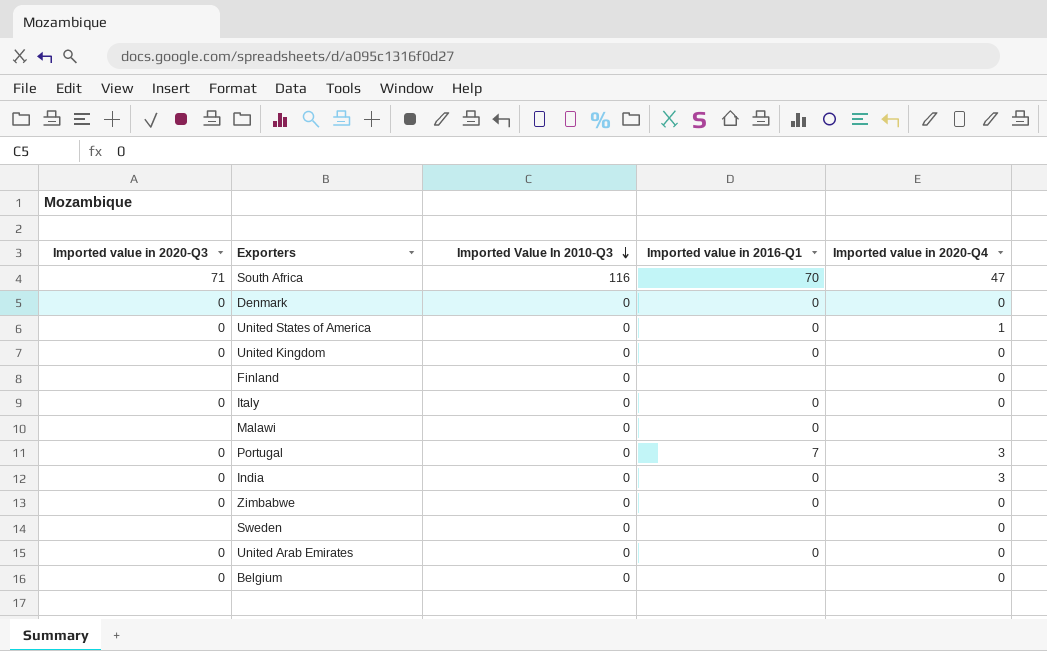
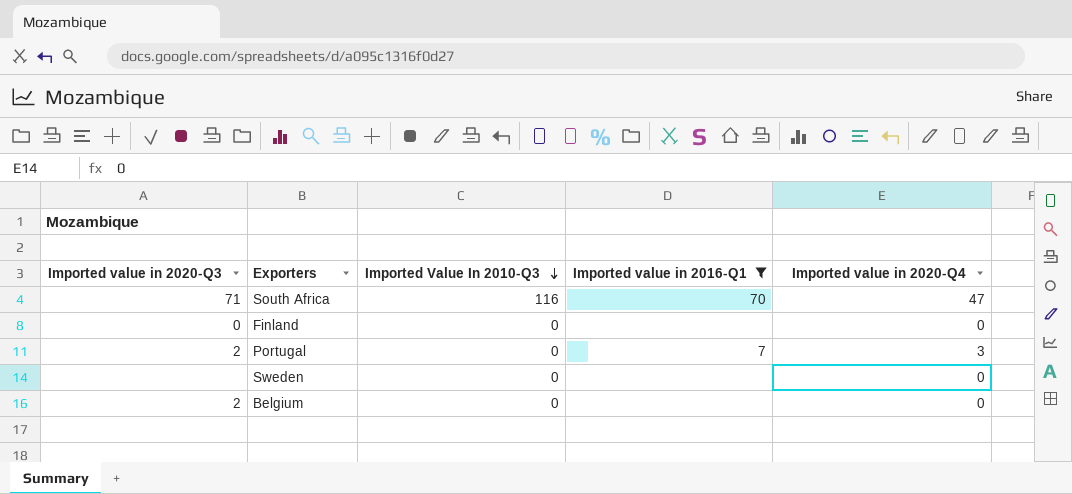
filter: none -> Imported value in 2016-Q1 != 0
Finland | Imported value in 2020-Q3: none -> 0
Portugal | Imported value in 2020-Q3: 0 -> 2
Belgium | Imported value in 2020-Q3: 0 -> 2

